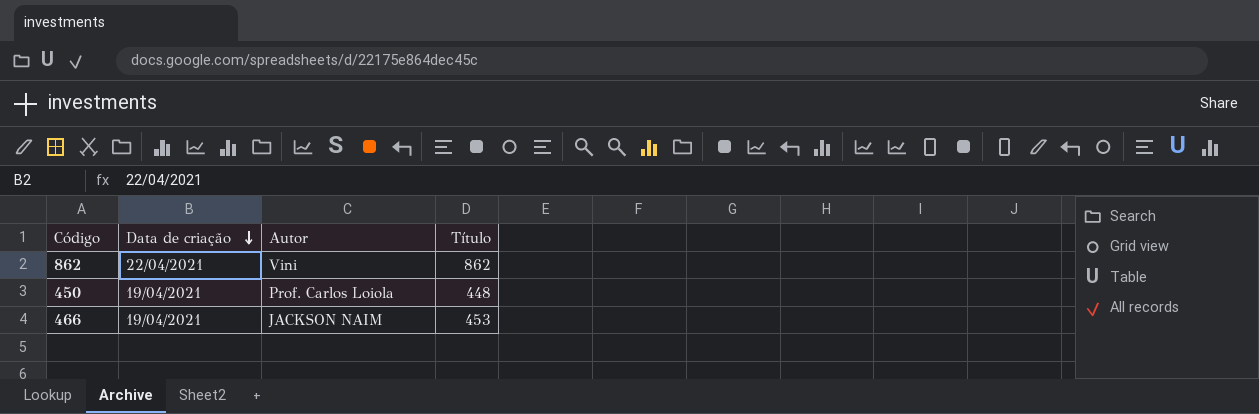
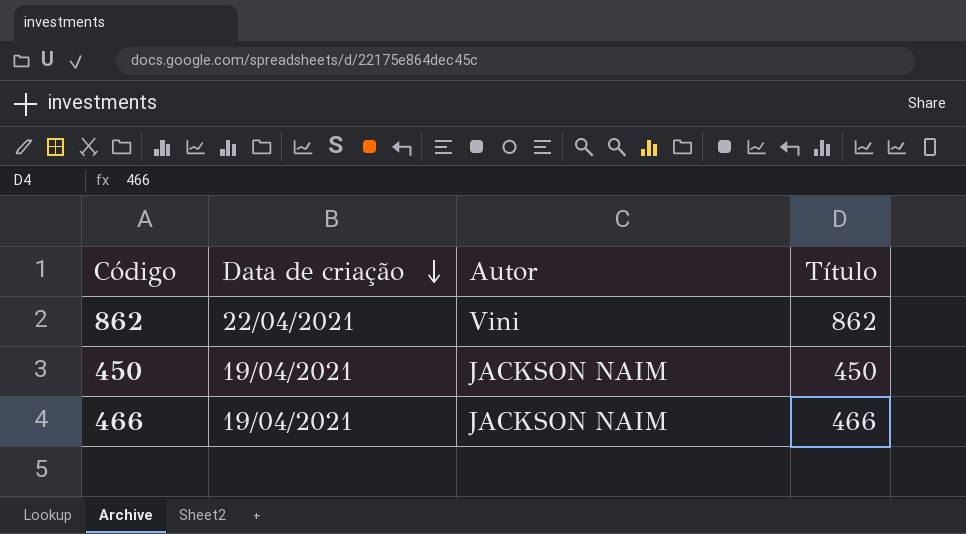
450 | Autor: Prof. Carlos Loiola -> JACKSON NAIM
450 | Título: 448 -> 450
466 | Título: 453 -> 466

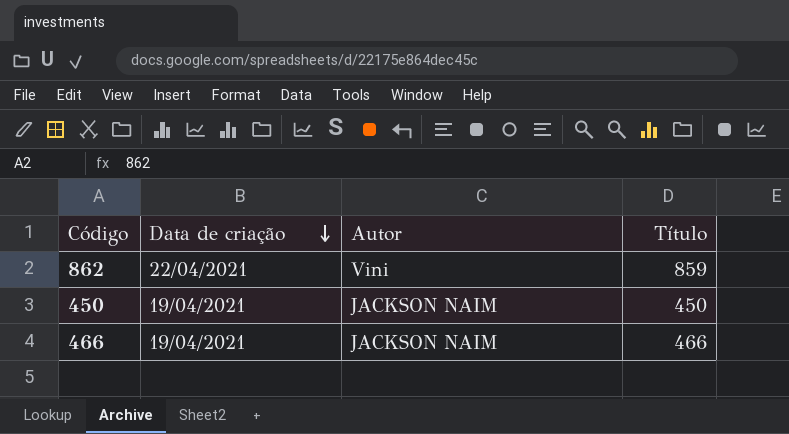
862 | Título: 862 -> 859

